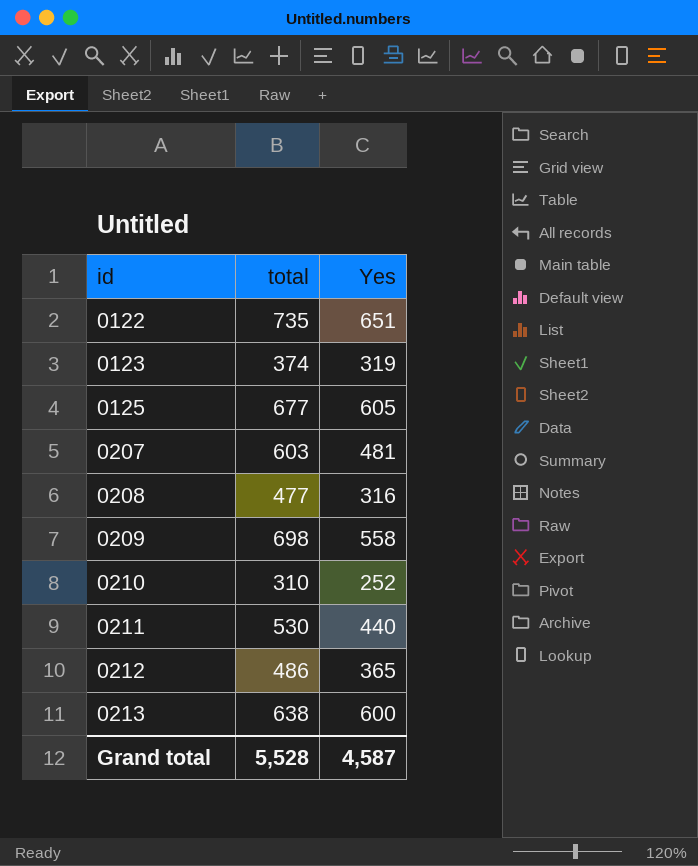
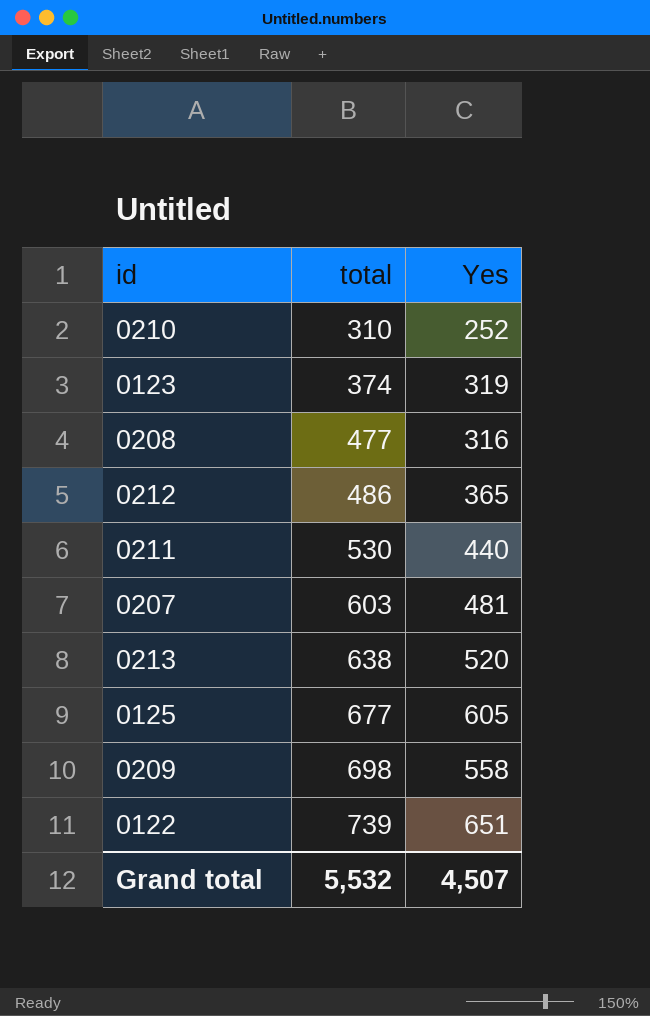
row order: id ascending -> total ascending
0213 | Yes: 600 -> 520
0122 | total: 735 -> 739
Grand total | total: 5,528 -> 5,532
Grand total | Yes: 4,587 -> 4,507

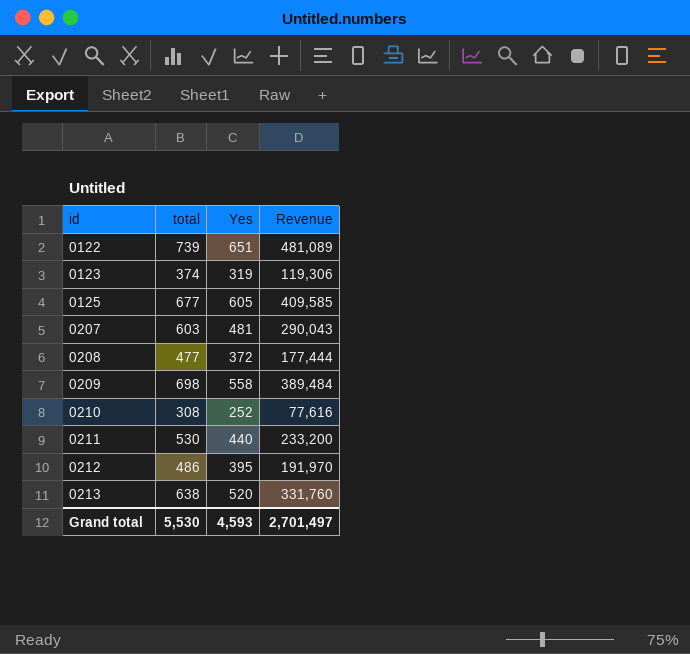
row order: total ascending -> id ascending
column Revenue | formula: none -> [total] * [Yes]
0208 | Yes: 316 -> 372
0210 | total: 310 -> 308
0212 | Yes: 365 -> 395
Grand total | total: 5,532 -> 5,530
Grand total | Yes: 4,507 -> 4,593

